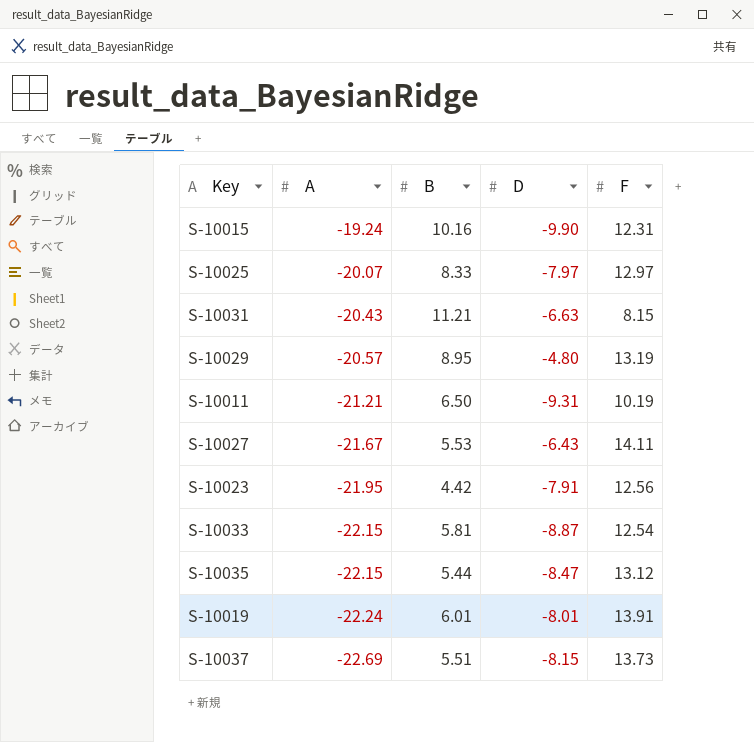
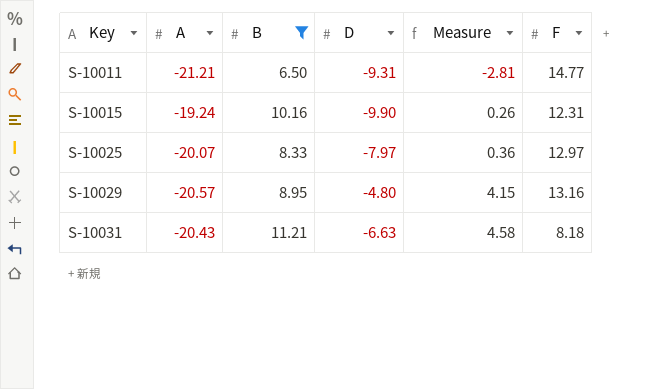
filter: none -> B >= 6.50
row order: A descending -> Key ascending
column Measure | formula: none -> [B] + [D]
S-10011 | F: 10.19 -> 14.77
S-10029 | F: 13.19 -> 13.16
S-10031 | F: 8.15 -> 8.18

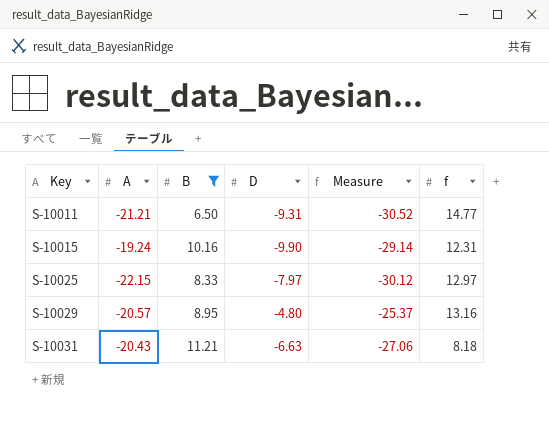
column Measure | formula: [B] + [D] -> [A] + [D]
column name: F -> f
S-10025 | A: -20.07 -> -22.15

